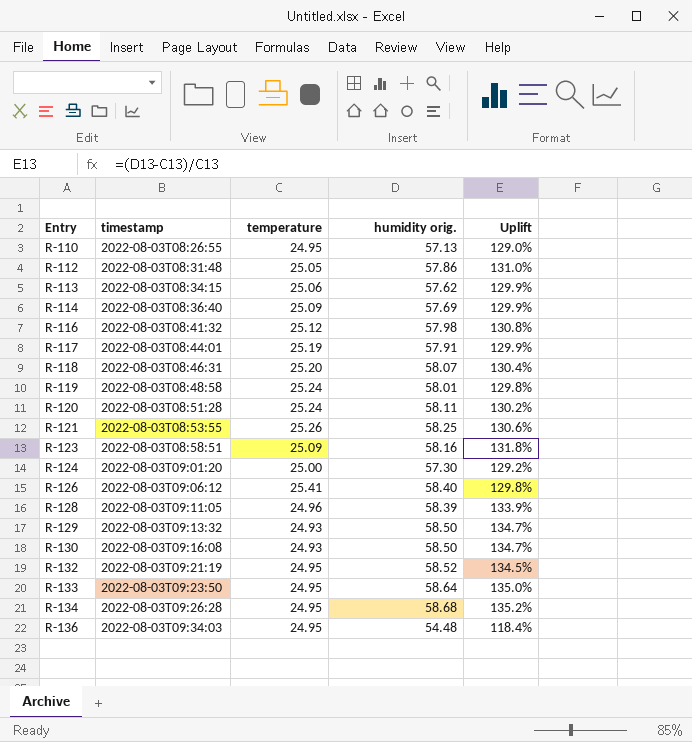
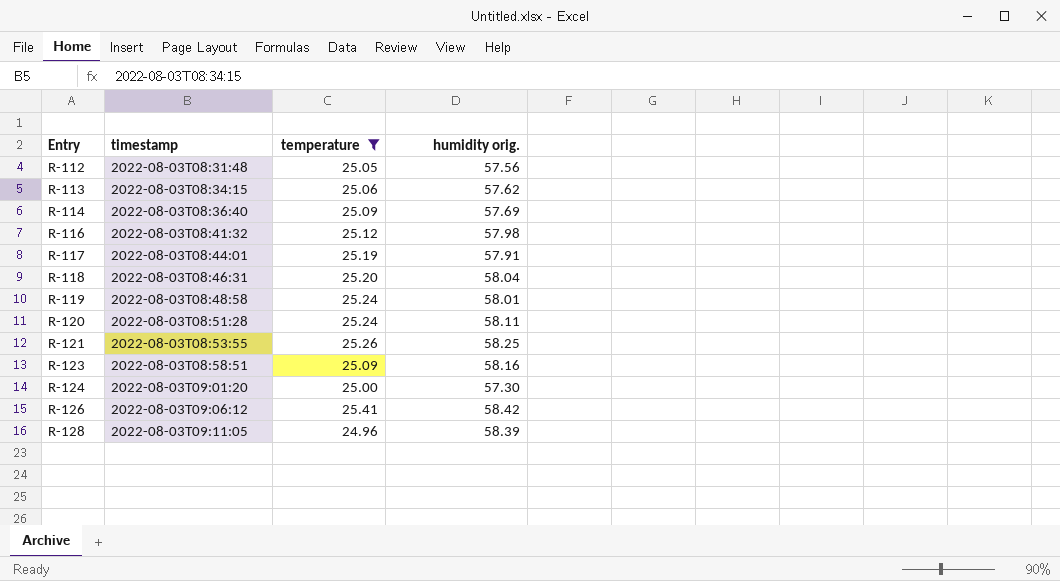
filter: none -> temperature >= 24.96
column Uplift | formula: ([humidity orig.] - [temperature]) / [temperature] -> none
R-112 | humidity orig.: 57.86 -> 57.56
R-118 | humidity orig.: 58.07 -> 58.04
R-126 | humidity orig.: 58.40 -> 58.42

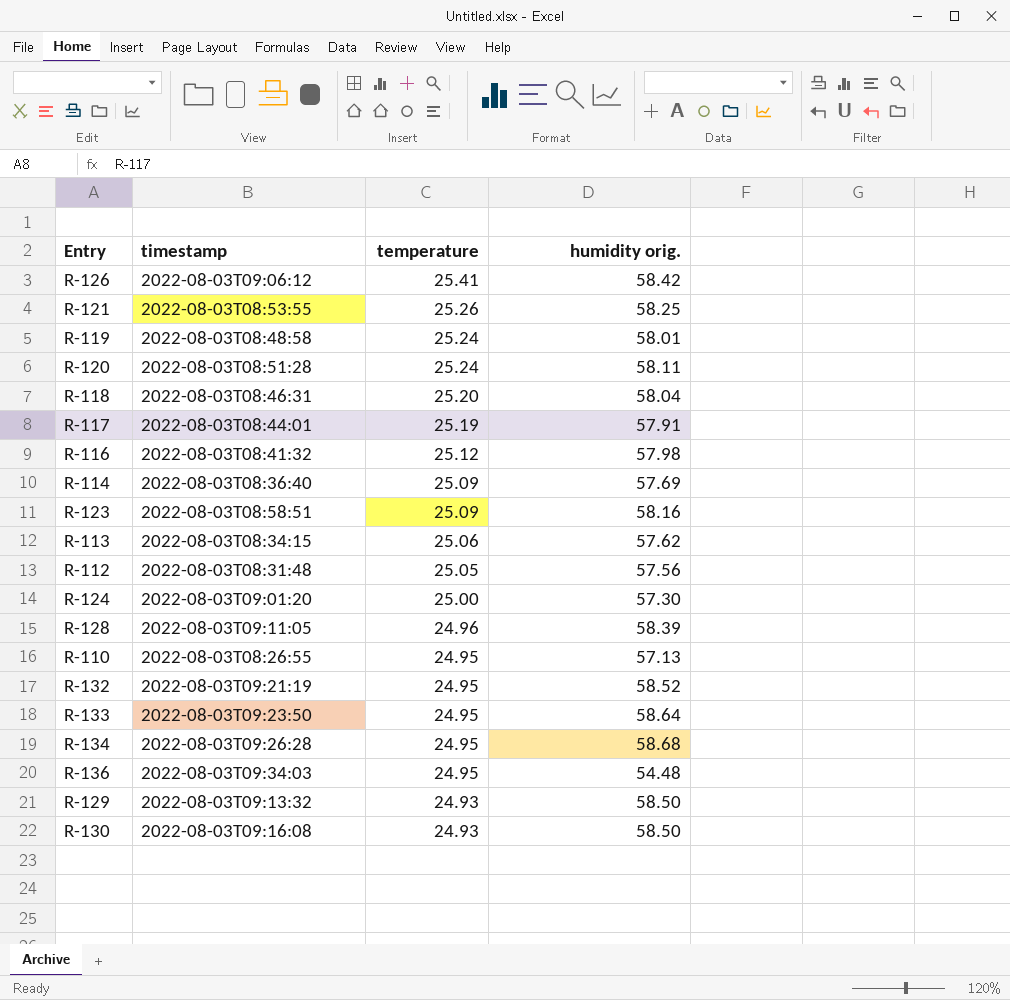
filter: temperature >= 24.96 -> none
row order: Entry ascending -> temperature descending

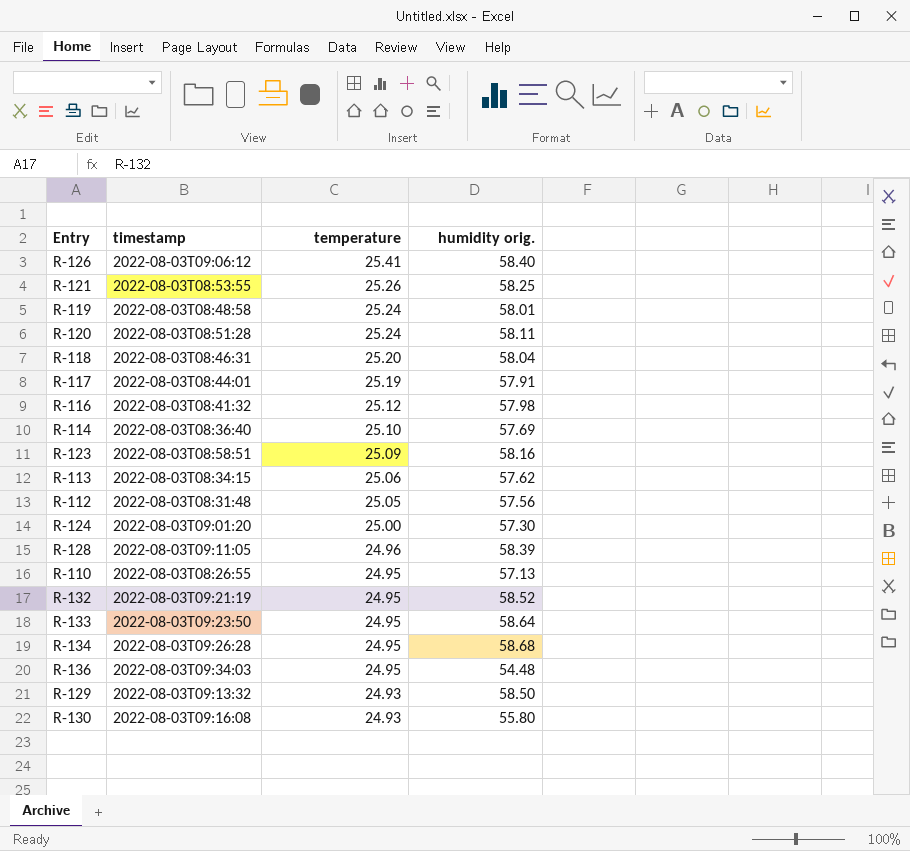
R-126 | humidity orig.: 58.42 -> 58.40
R-114 | temperature: 25.09 -> 25.10
R-130 | humidity orig.: 58.50 -> 55.80

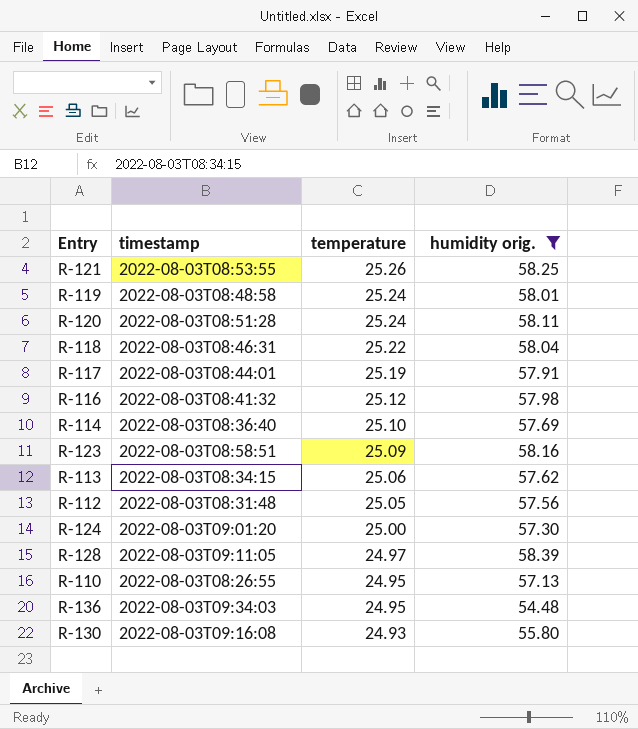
filter: none -> humidity orig. <= 58.39
R-118 | temperature: 25.20 -> 25.22
R-128 | temperature: 24.96 -> 24.97

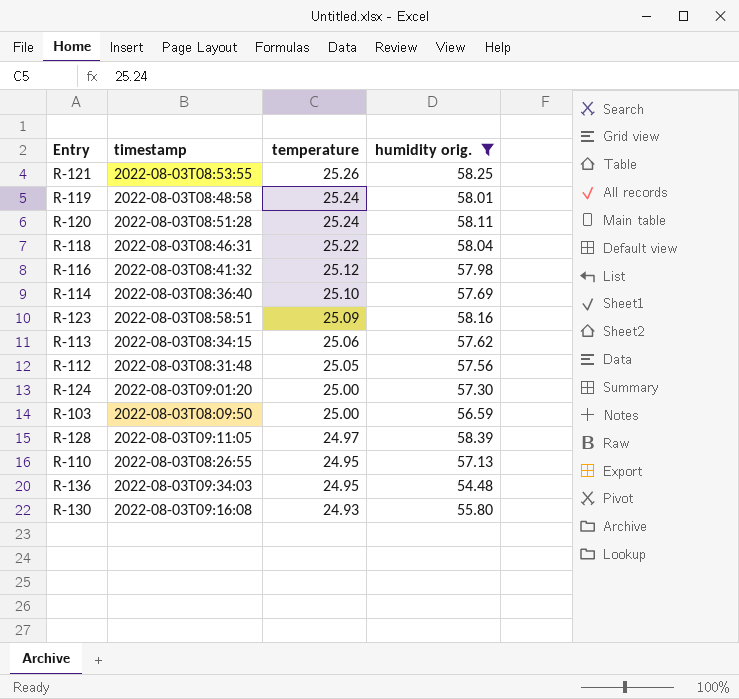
row R-117: 2022-08-03T08:44:01 | 25.19 | 57.91 -> none
row R-103: none -> 2022-08-03T08:09:50 | 25.00 | 56.59

